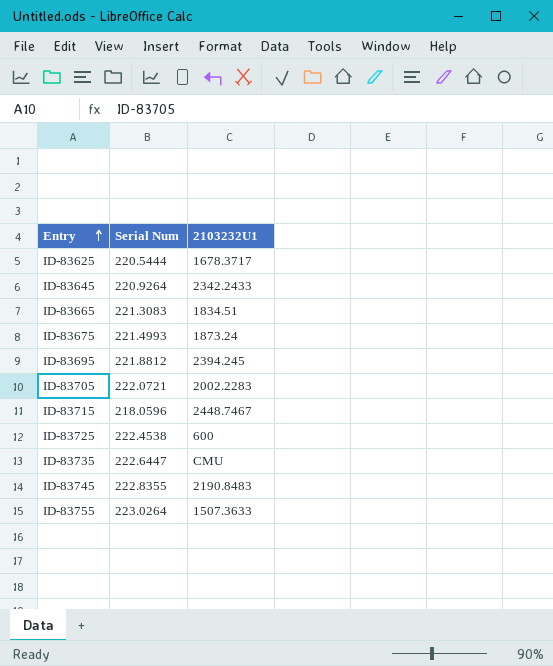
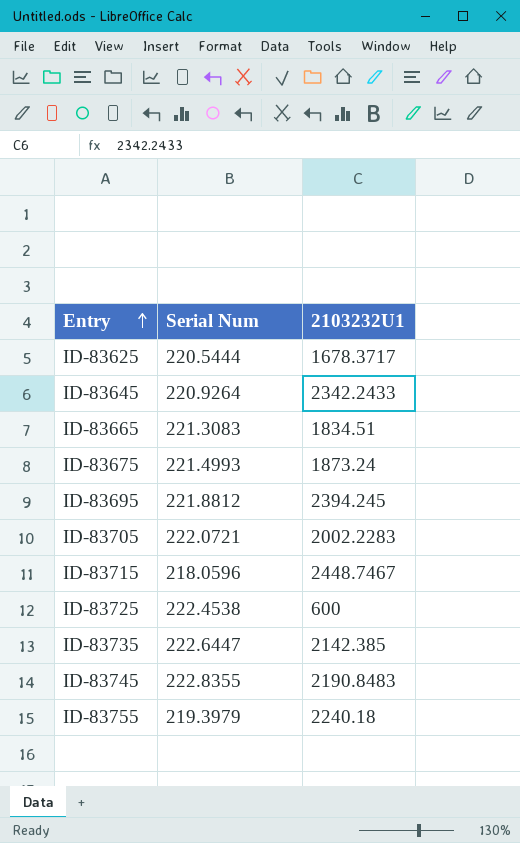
ID-83735 | 2103232U1: CMU -> 2142.385
ID-83755 | Serial Num: 223.0264 -> 219.3979
ID-83755 | 2103232U1: 1507.3633 -> 2240.18

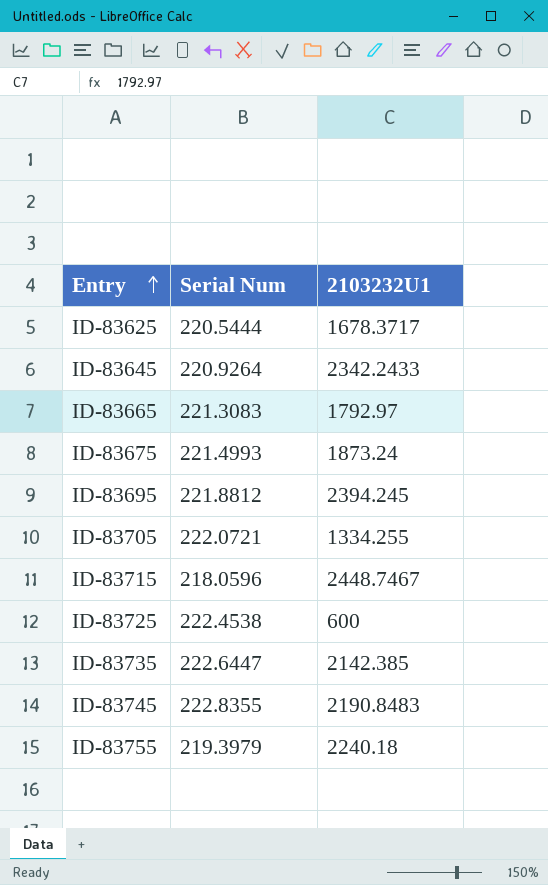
ID-83665 | 2103232U1: 1834.51 -> 1792.97
ID-83705 | 2103232U1: 2002.2283 -> 1334.255

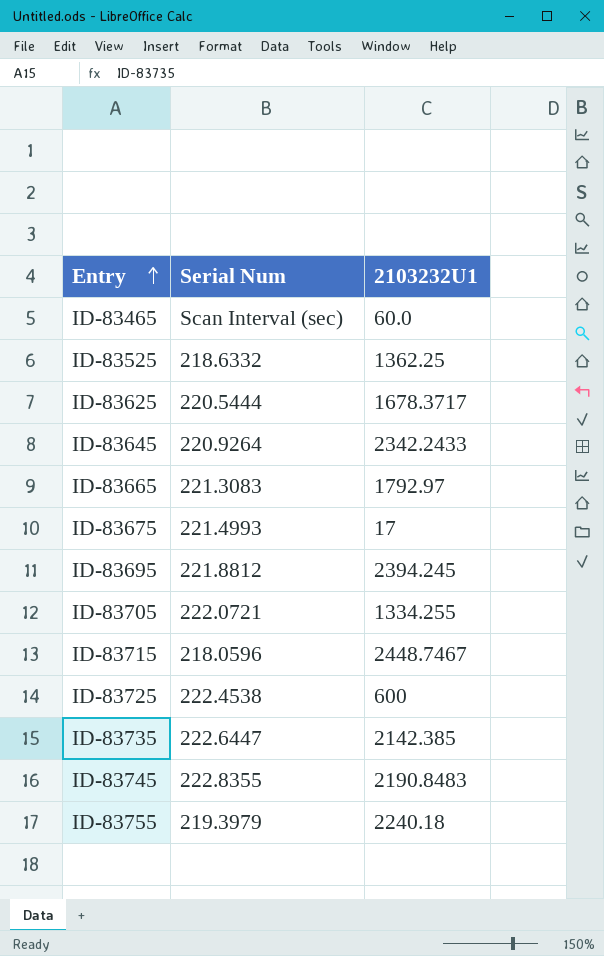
row ID-83465: none -> Scan Interval (sec) | 60.0
row ID-83525: none -> 218.6332 | 1362.25
ID-83675 | 2103232U1: 1873.24 -> 17

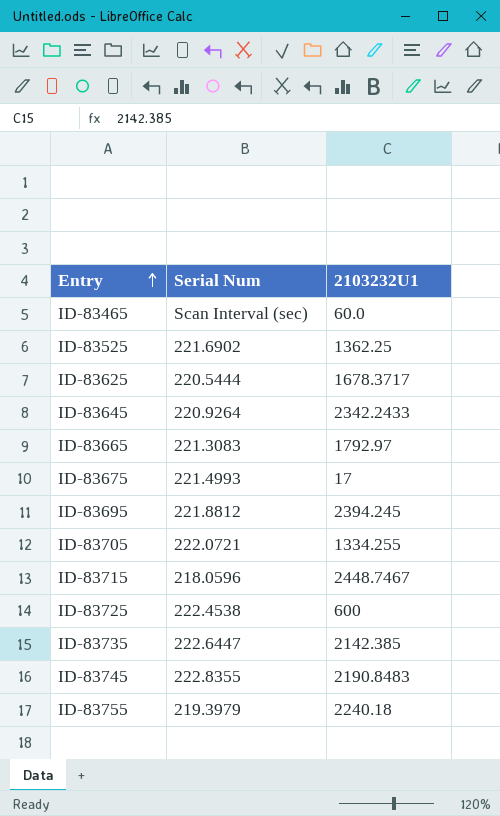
ID-83525 | Serial Num: 218.6332 -> 221.6902

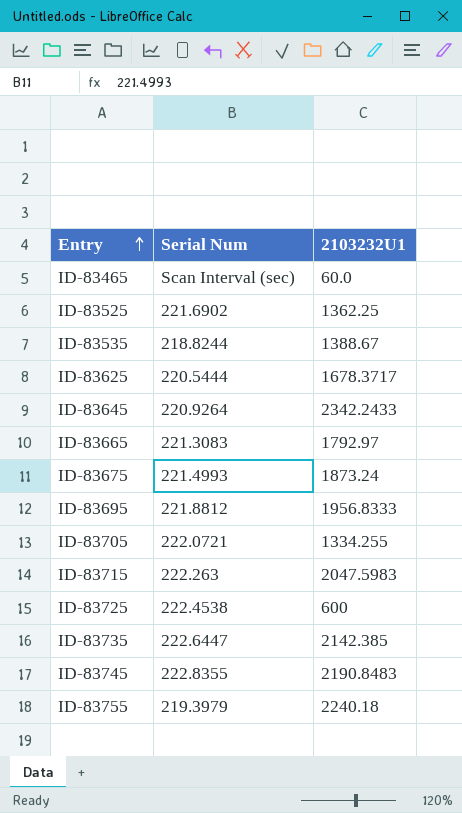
row ID-83535: none -> 218.8244 | 1388.67
ID-83675 | 2103232U1: 17 -> 1873.24
ID-83695 | 2103232U1: 2394.245 -> 1956.8333
ID-83715 | Serial Num: 218.0596 -> 222.263
ID-83715 | 2103232U1: 2448.7467 -> 2047.5983

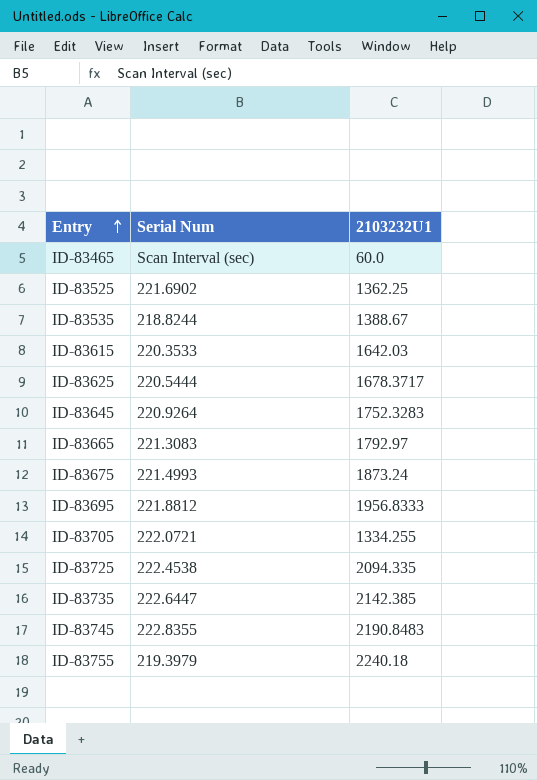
row ID-83715: 222.263 | 2047.5983 -> none
row ID-83615: none -> 220.3533 | 1642.03
ID-83645 | 2103232U1: 2342.2433 -> 1752.3283
ID-83725 | 2103232U1: 600 -> 2094.335

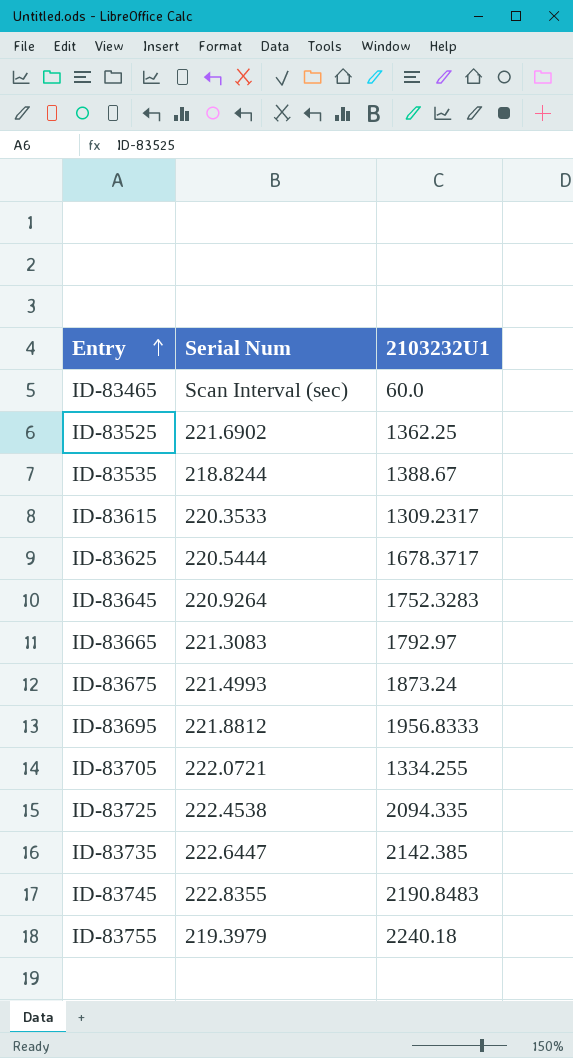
ID-83615 | 2103232U1: 1642.03 -> 1309.2317

